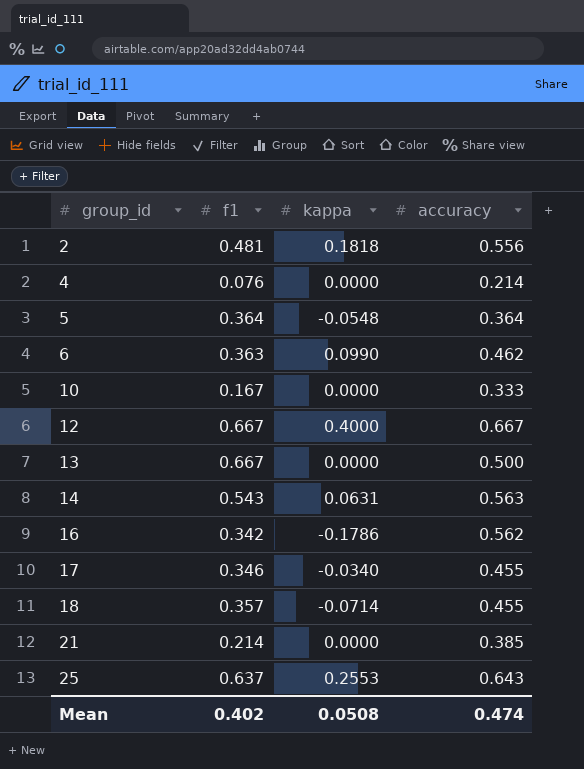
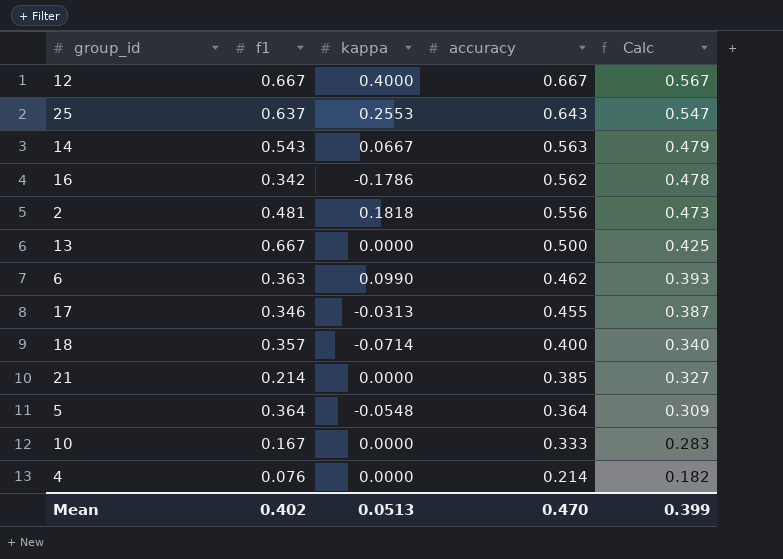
row order: group_id ascending -> accuracy descending
column Calc | formula: none -> [accuracy] * 0.85
14 | kappa: 0.0631 -> 0.0667
17 | kappa: -0.0340 -> -0.0313
18 | accuracy: 0.455 -> 0.400
Mean | kappa: 0.0508 -> 0.0513
Mean | accuracy: 0.474 -> 0.470

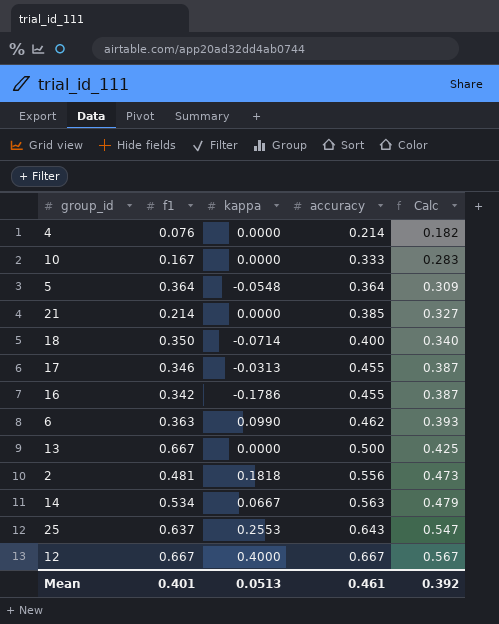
row order: accuracy descending -> accuracy ascending
18 | f1: 0.357 -> 0.350
16 | accuracy: 0.562 -> 0.455
16 | Calc: 0.478 -> 0.387
14 | f1: 0.543 -> 0.534
Mean | f1: 0.402 -> 0.401
Mean | accuracy: 0.470 -> 0.461
Mean | Calc: 0.399 -> 0.392

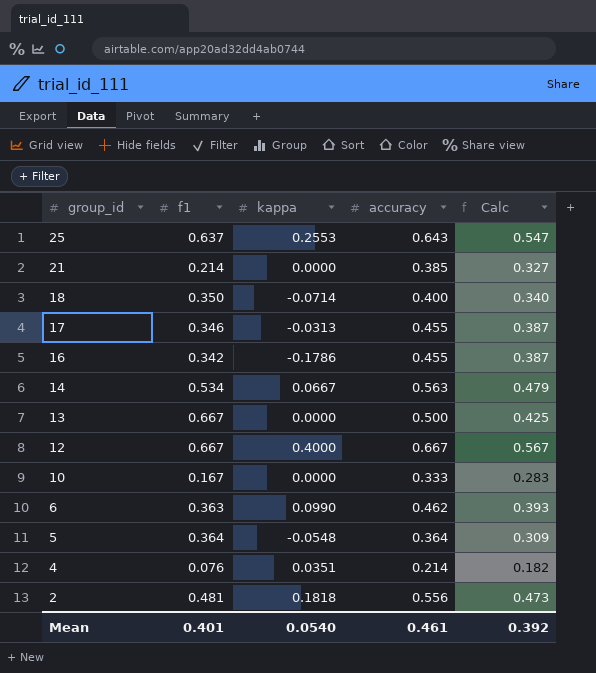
row order: accuracy ascending -> group_id descending
4 | kappa: 0.0000 -> 0.0351
Mean | kappa: 0.0513 -> 0.0540

